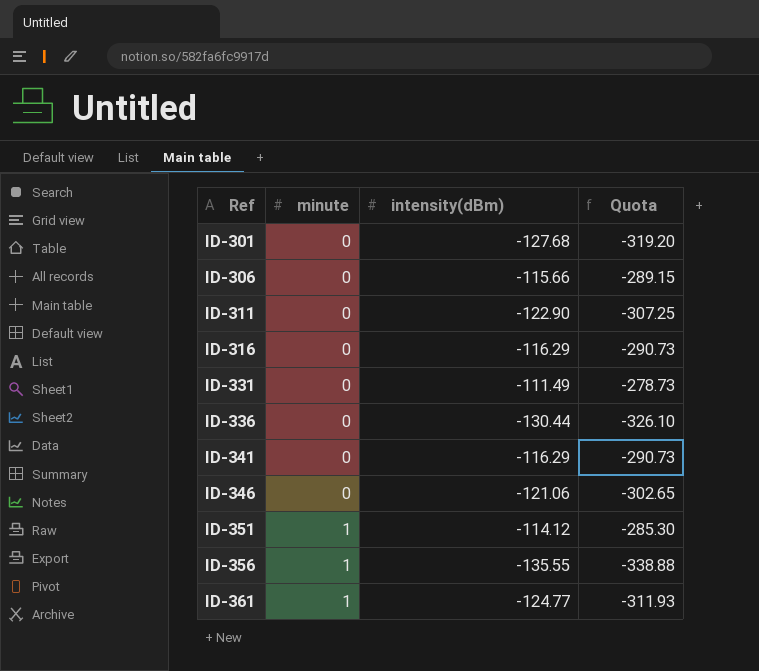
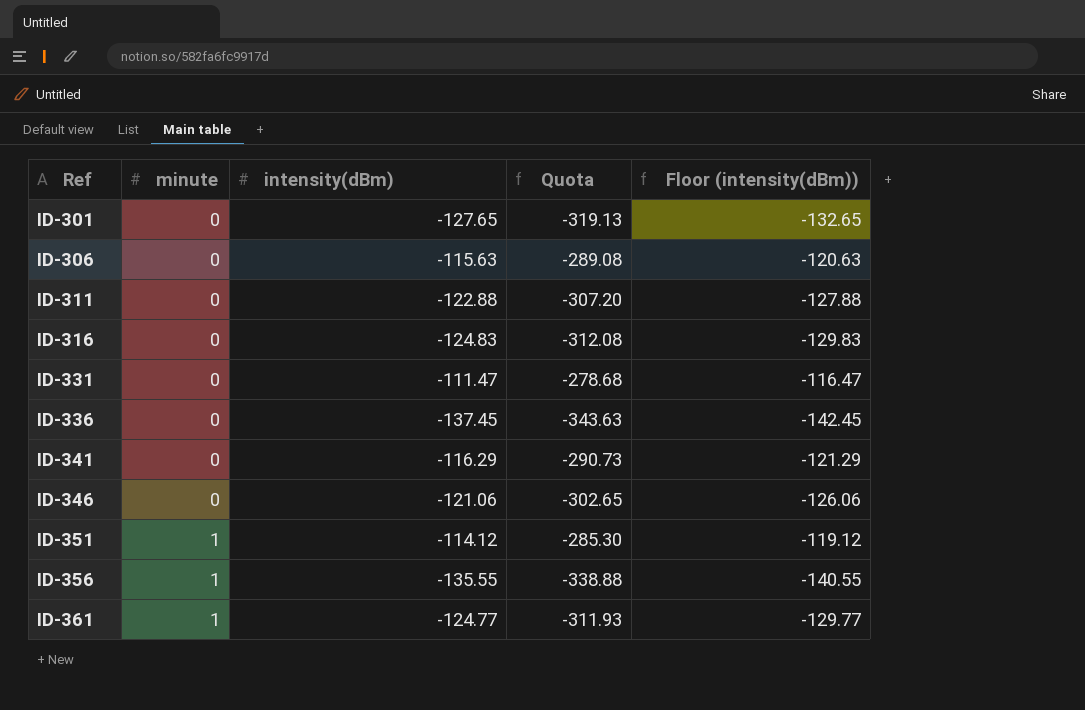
column Floor (intensity(dBm)) | formula: none -> [intensity(dBm)] - 5
ID-301 | intensity(dBm): -127.68 -> -127.65
ID-301 | Quota: -319.20 -> -319.13
ID-306 | intensity(dBm): -115.66 -> -115.63
ID-306 | Quota: -289.15 -> -289.08
ID-311 | intensity(dBm): -122.90 -> -122.88
ID-311 | Quota: -307.25 -> -307.20
ID-316 | intensity(dBm): -116.29 -> -124.83
ID-316 | Quota: -290.73 -> -312.08
ID-331 | intensity(dBm): -111.49 -> -111.47
ID-331 | Quota: -278.73 -> -278.68
ID-336 | intensity(dBm): -130.44 -> -137.45
ID-336 | Quota: -326.10 -> -343.63

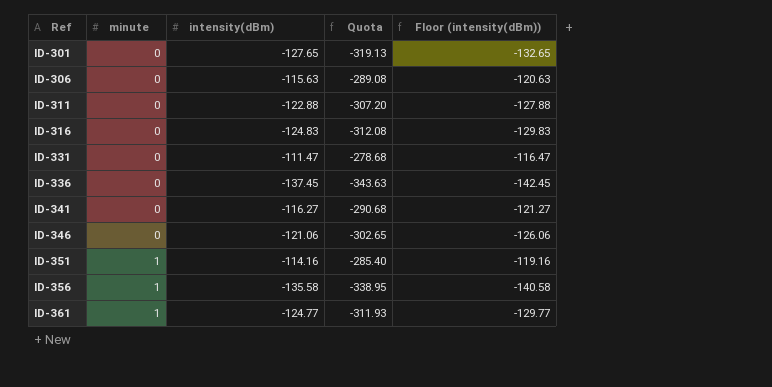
ID-341 | intensity(dBm): -116.29 -> -116.27
ID-341 | Quota: -290.73 -> -290.68
ID-341 | Floor (intensity(dBm)): -121.29 -> -121.27
ID-351 | intensity(dBm): -114.12 -> -114.16
ID-351 | Quota: -285.30 -> -285.40
ID-351 | Floor (intensity(dBm)): -119.12 -> -119.16
ID-356 | intensity(dBm): -135.55 -> -135.58
ID-356 | Quota: -338.88 -> -338.95
ID-356 | Floor (intensity(dBm)): -140.55 -> -140.58

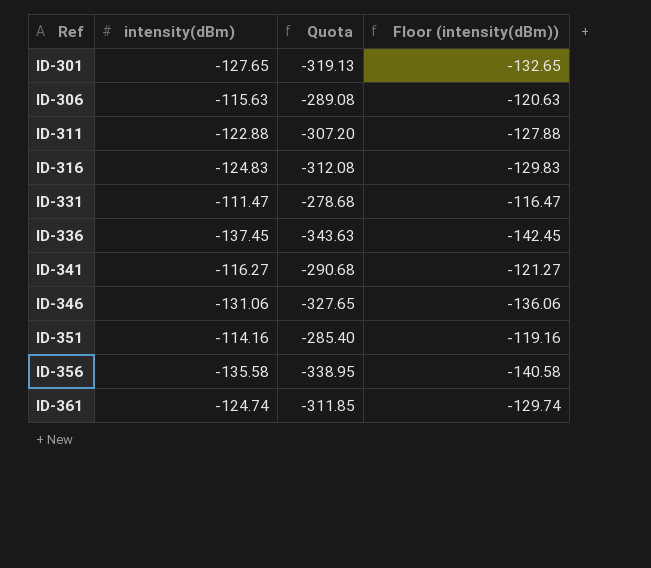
column minute | position: 2 -> none
ID-346 | intensity(dBm): -121.06 -> -131.06
ID-346 | Quota: -302.65 -> -327.65
ID-346 | Floor (intensity(dBm)): -126.06 -> -136.06
ID-361 | intensity(dBm): -124.77 -> -124.74
ID-361 | Quota: -311.93 -> -311.85
ID-361 | Floor (intensity(dBm)): -129.77 -> -129.74

